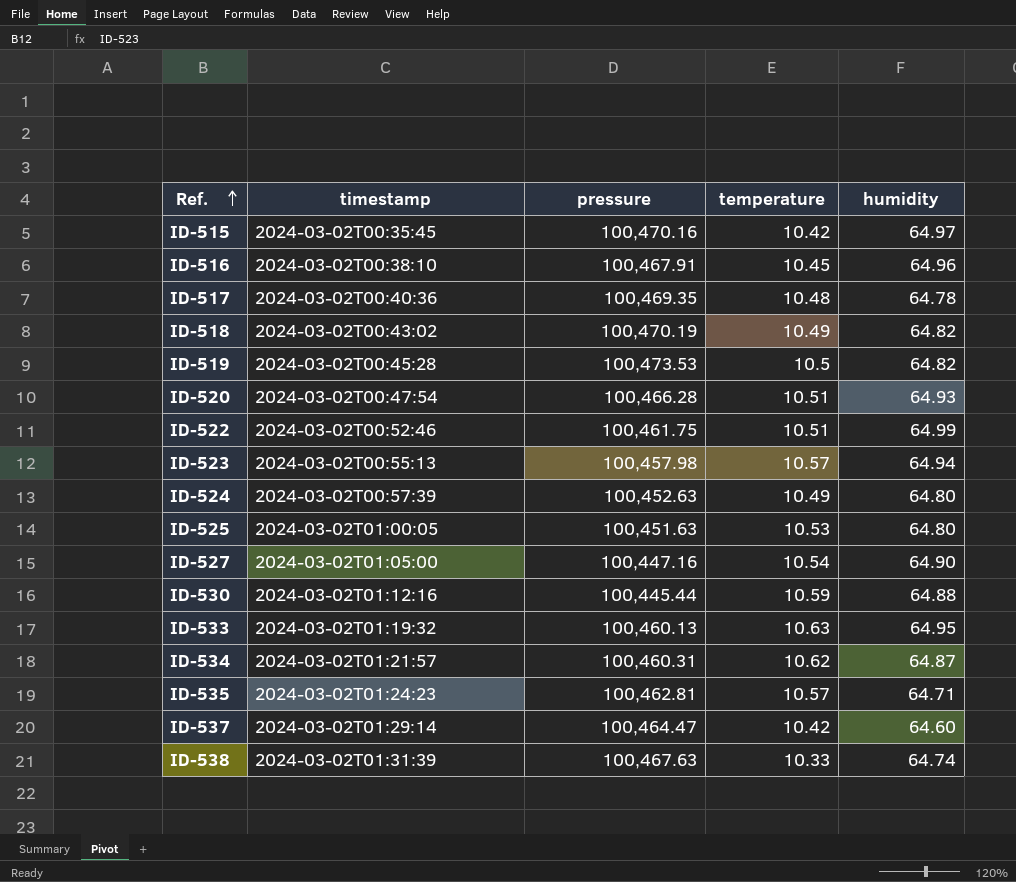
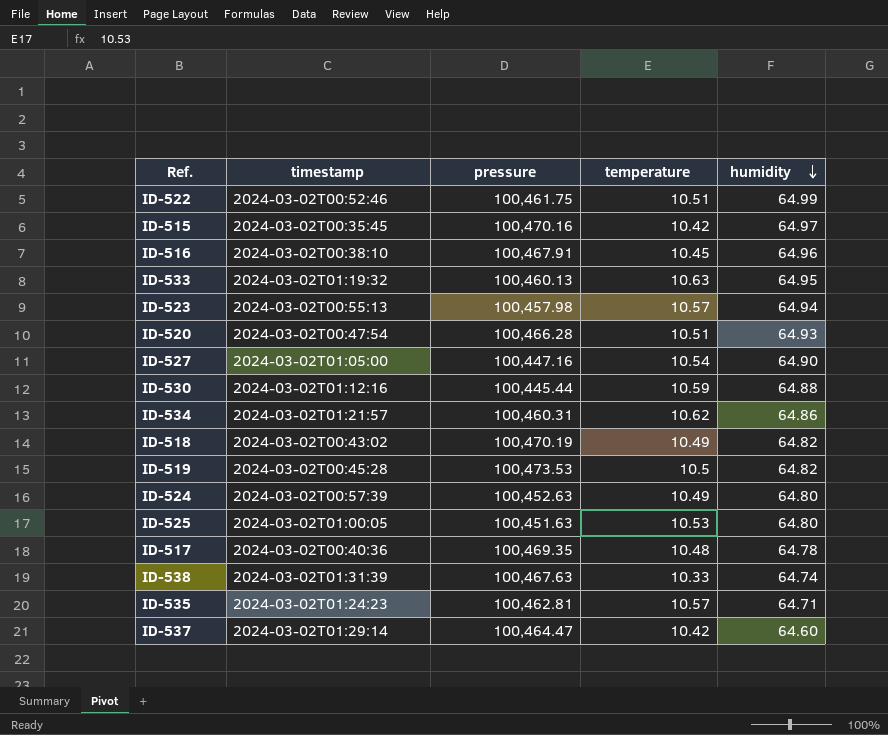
row order: Ref. ascending -> humidity descending
ID-534 | humidity: 64.87 -> 64.86

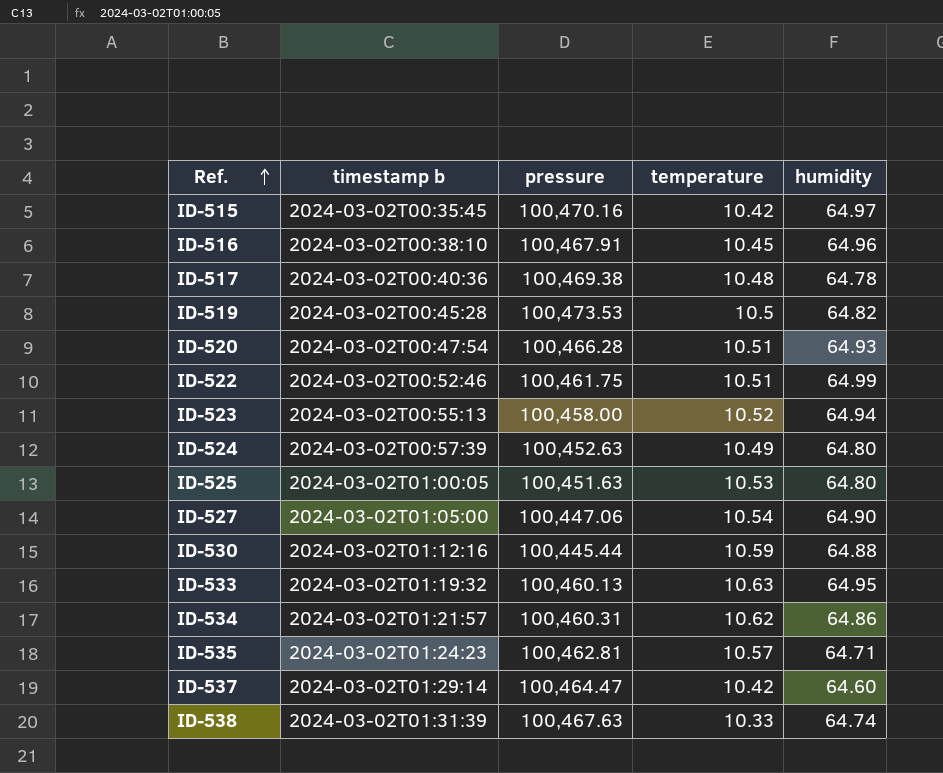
row order: humidity descending -> Ref. ascending
column name: timestamp -> timestamp b
row ID-518: 2024-03-02T00:43:02 | 100,470.19 | 10.49 | 64.82 -> none
ID-517 | pressure: 100,469.35 -> 100,469.38
ID-523 | pressure: 100,457.98 -> 100,458.00
ID-523 | temperature: 10.57 -> 10.52
ID-527 | pressure: 100,447.16 -> 100,447.06

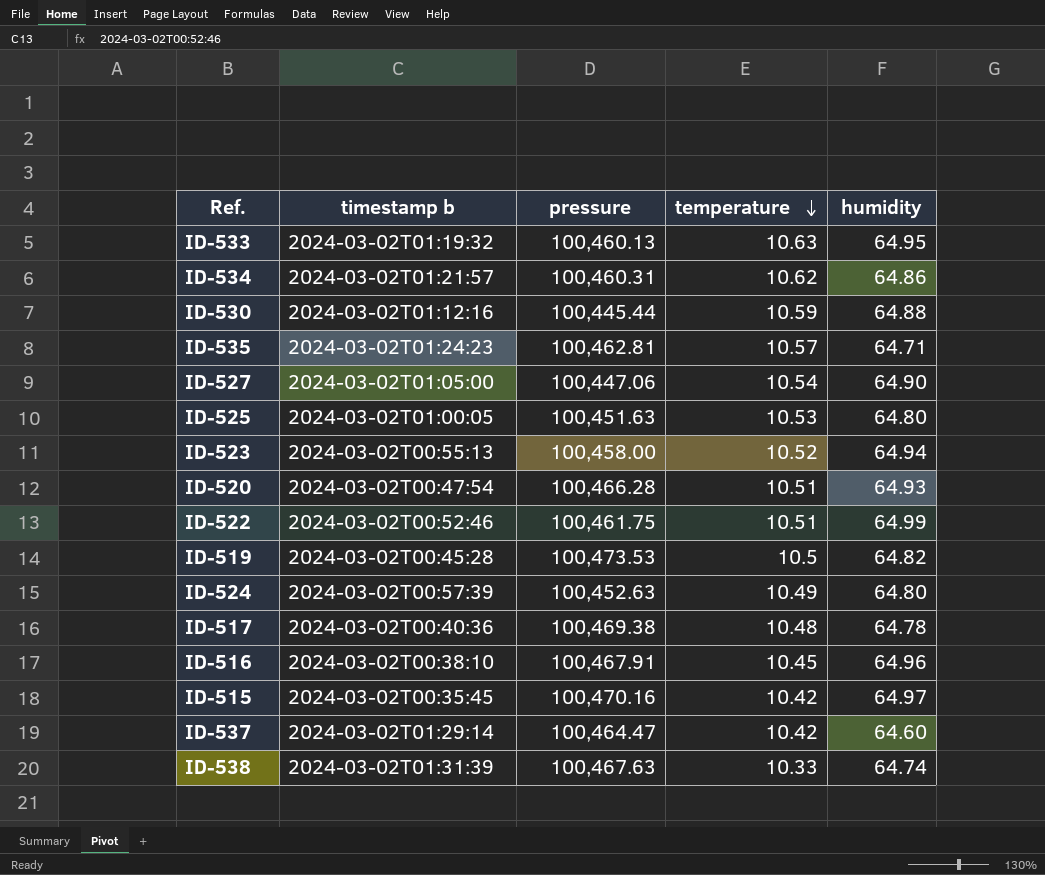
row order: Ref. ascending -> temperature descending

